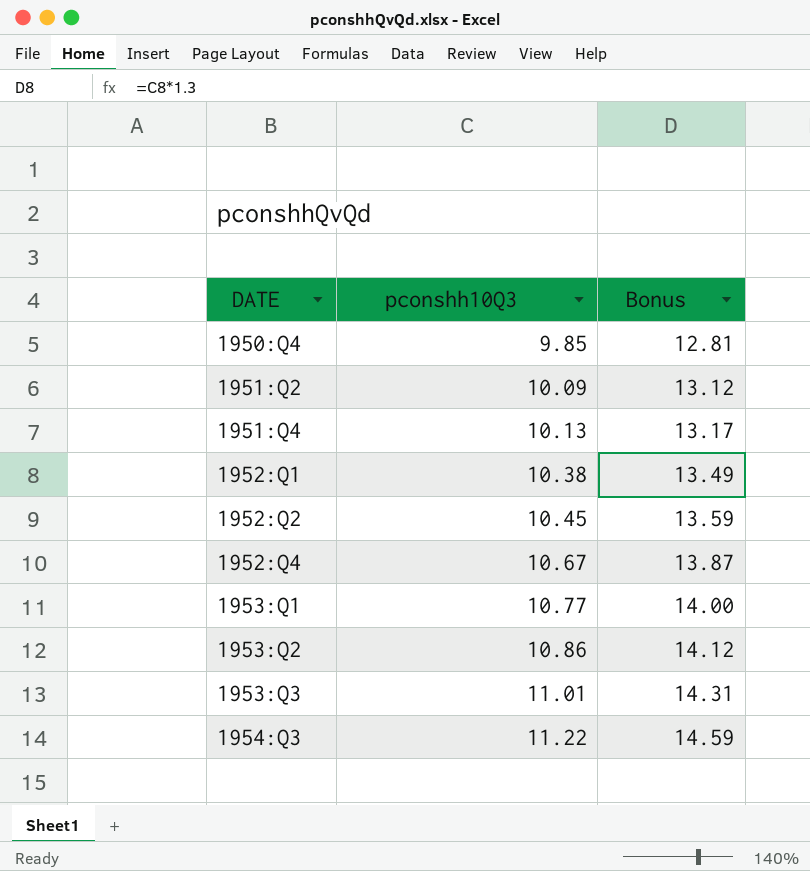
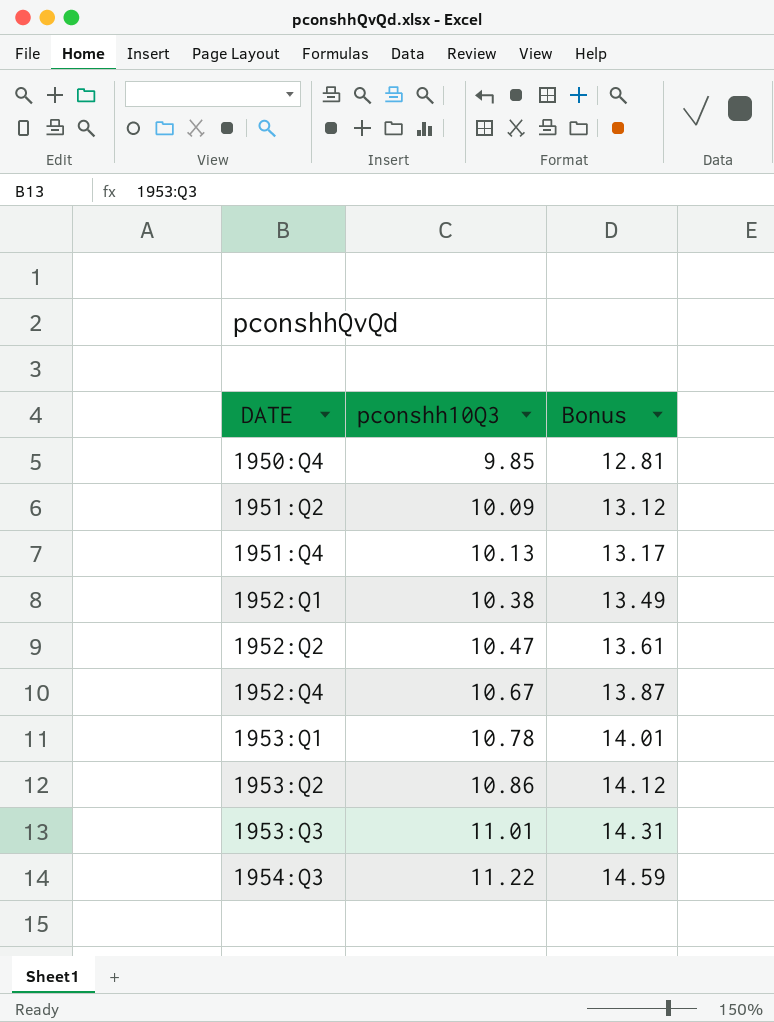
1952:Q2 | pconshh10Q3: 10.45 -> 10.47
1952:Q2 | Bonus: 13.59 -> 13.61
1953:Q1 | pconshh10Q3: 10.77 -> 10.78
1953:Q1 | Bonus: 14.00 -> 14.01

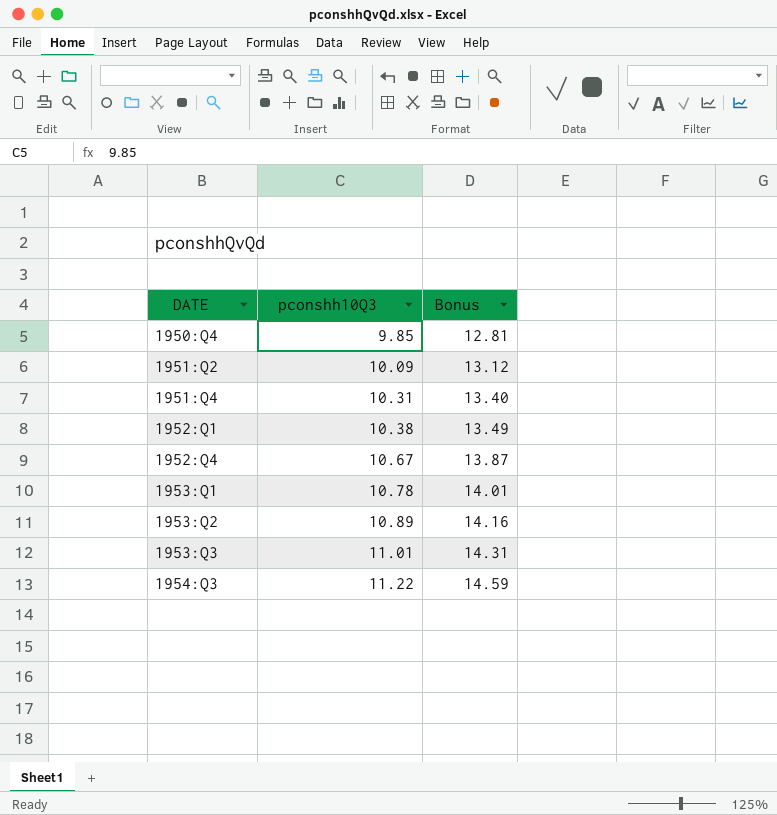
row 1952:Q2: 10.47 | 13.61 -> none
1951:Q4 | pconshh10Q3: 10.13 -> 10.31
1951:Q4 | Bonus: 13.17 -> 13.40
1953:Q2 | pconshh10Q3: 10.86 -> 10.89
1953:Q2 | Bonus: 14.12 -> 14.16

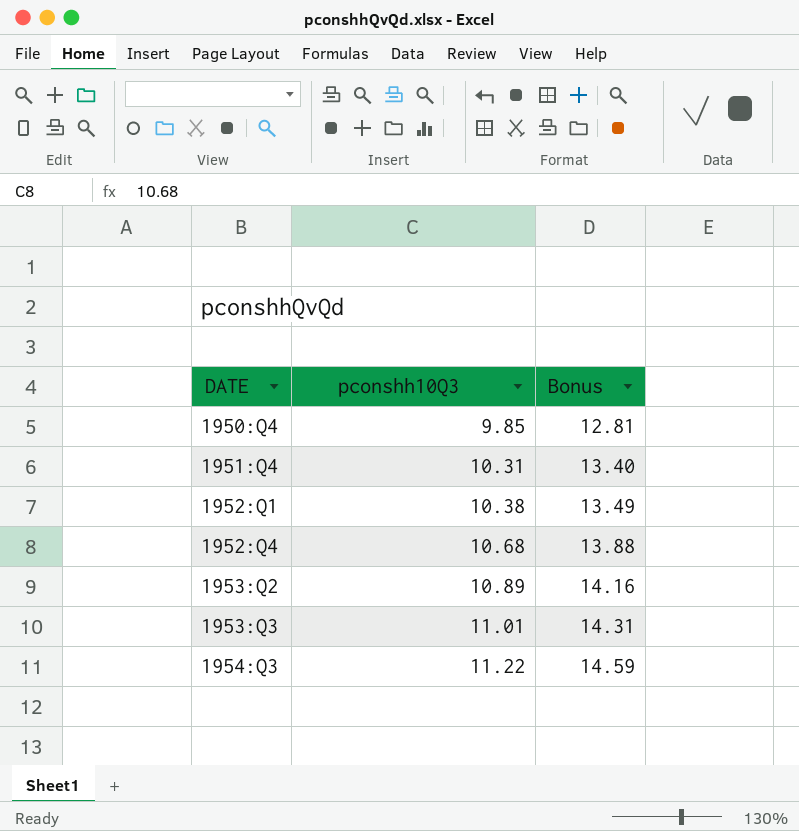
row 1951:Q2: 10.09 | 13.12 -> none
row 1953:Q1: 10.78 | 14.01 -> none
1952:Q4 | pconshh10Q3: 10.67 -> 10.68
1952:Q4 | Bonus: 13.87 -> 13.88

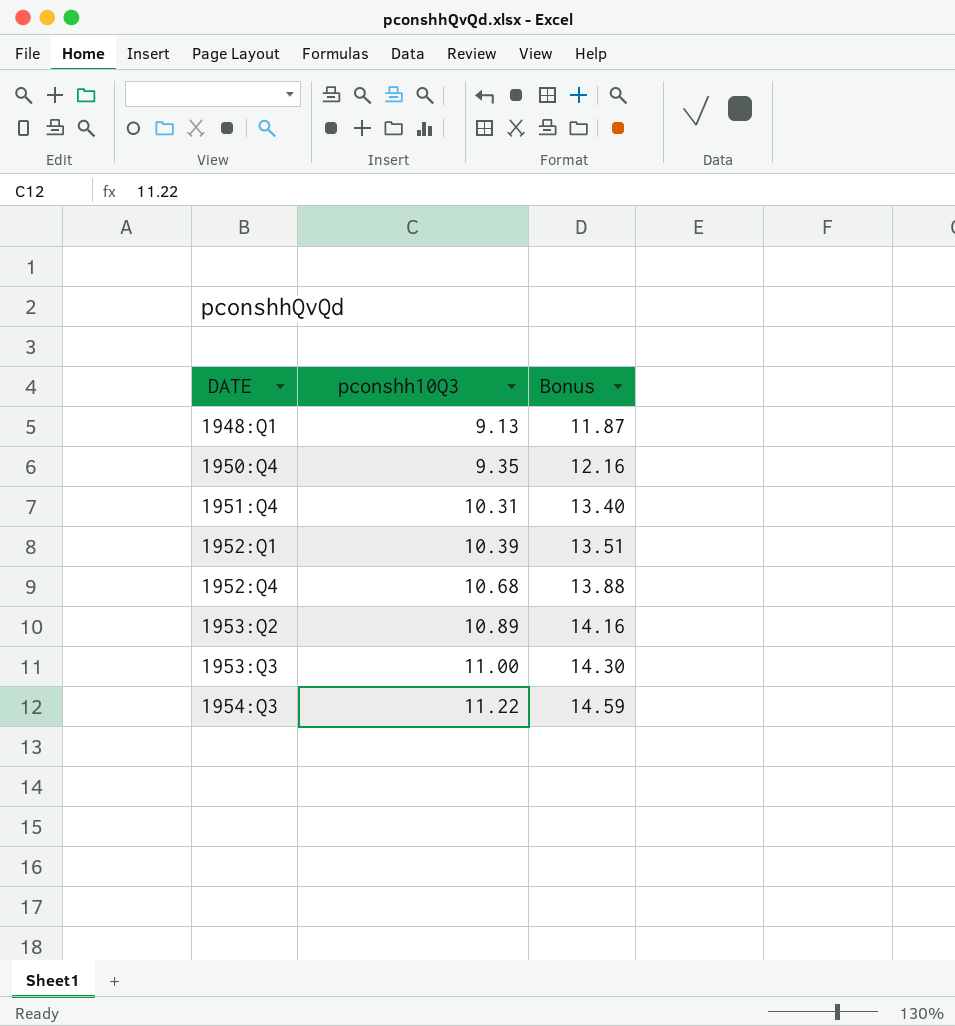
row 1948:Q1: none -> 9.13 | 11.87
1950:Q4 | pconshh10Q3: 9.85 -> 9.35
1950:Q4 | Bonus: 12.81 -> 12.16
1952:Q1 | pconshh10Q3: 10.38 -> 10.39
1952:Q1 | Bonus: 13.49 -> 13.51
1953:Q3 | pconshh10Q3: 11.01 -> 11.00
1953:Q3 | Bonus: 14.31 -> 14.30

